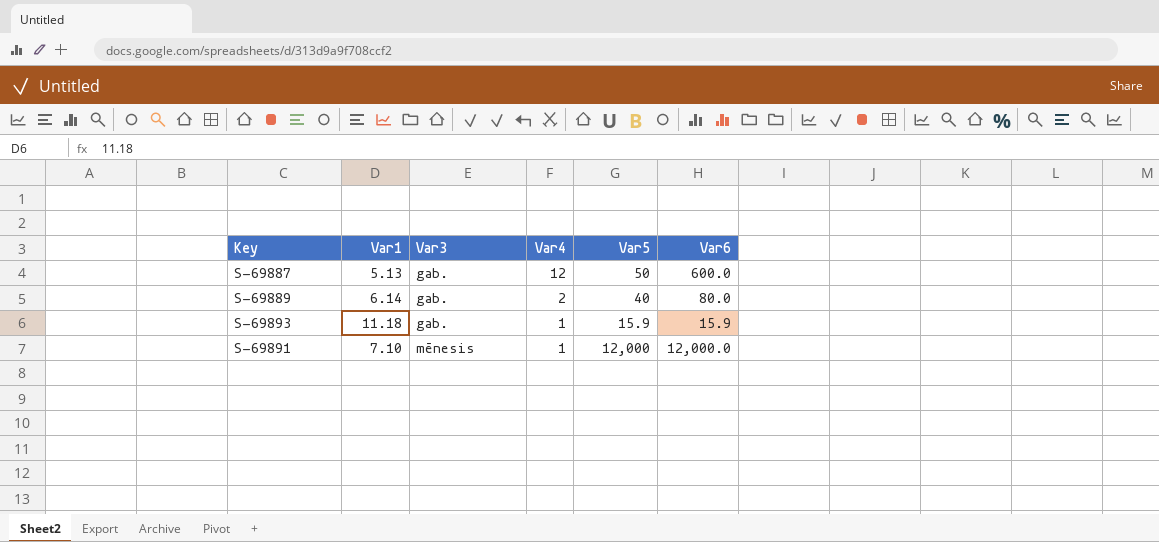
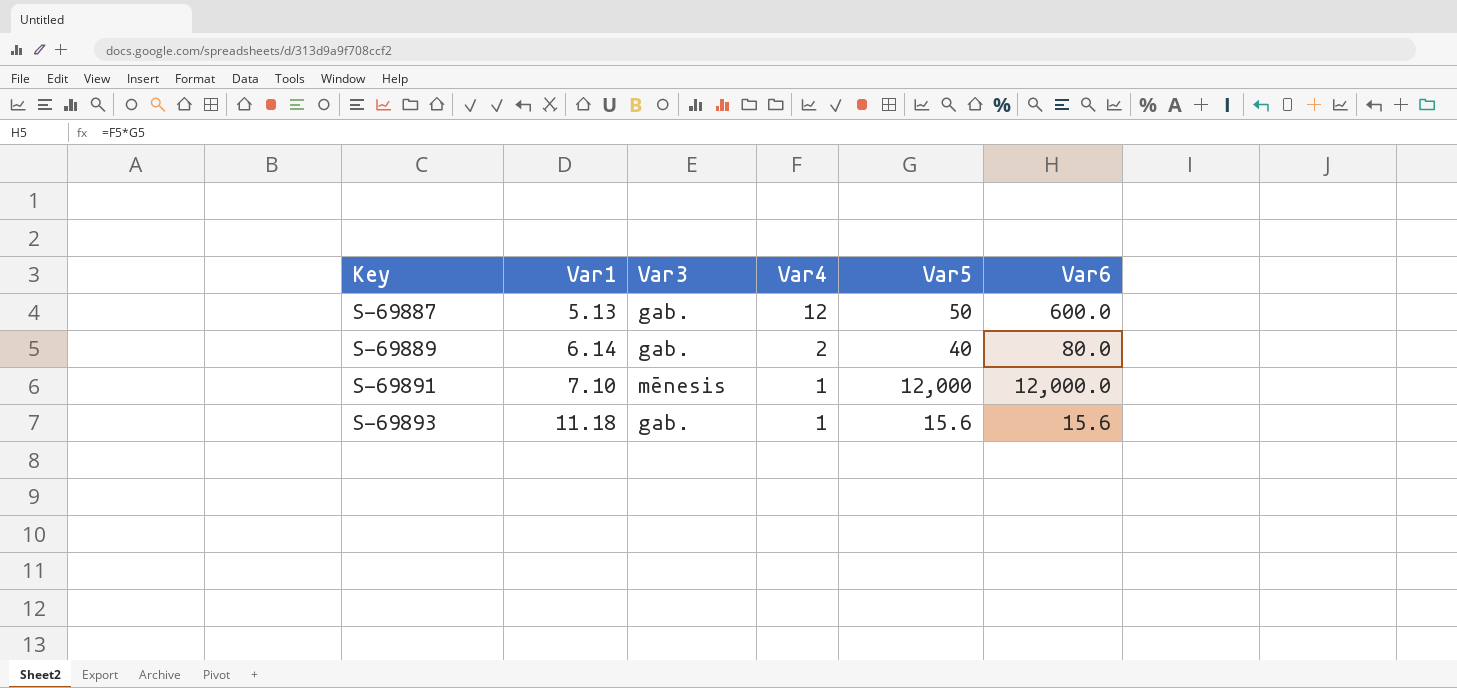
row order: Var3 ascending -> Key ascending
S-69893 | Var5: 15.9 -> 15.6
S-69893 | Var6: 15.9 -> 15.6

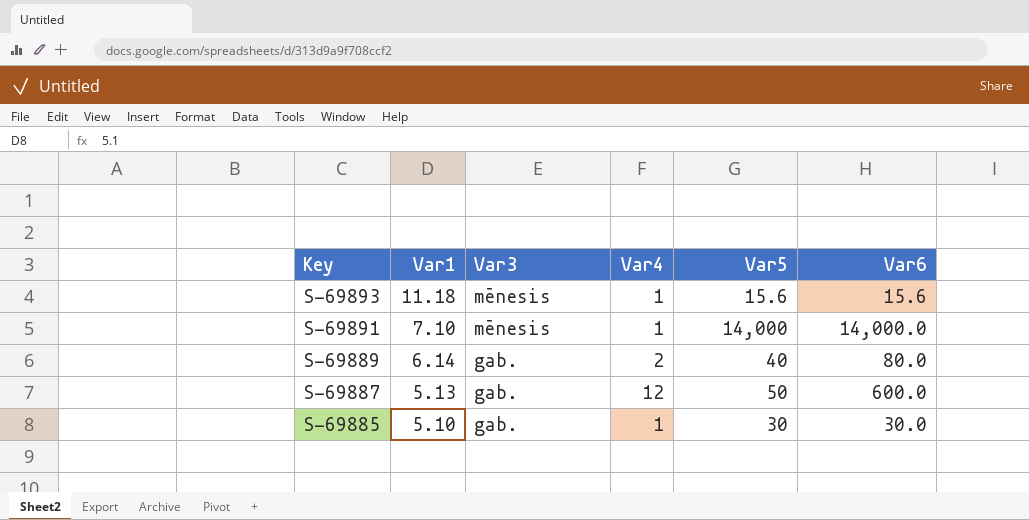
row order: Key ascending -> Key descending
S-69893 | Var3: gab. -> mēnesis
S-69891 | Var5: 12,000 -> 14,000
S-69891 | Var6: 12,000.0 -> 14,000.0
row S-69885: none -> 5.10 | gab. | 1 | 30 | 30.0

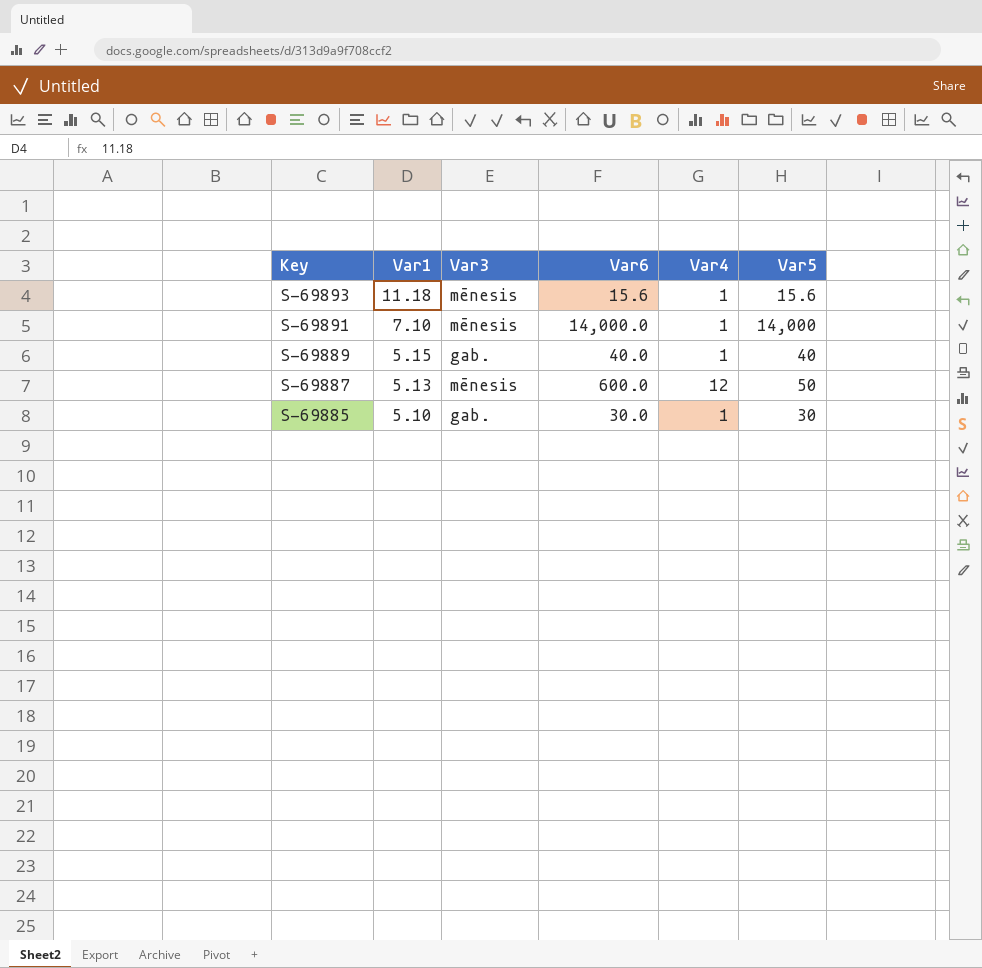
column Var6 | position: 6 -> 4
S-69889 | Var1: 6.14 -> 5.15
S-69889 | Var6: 80.0 -> 40.0
S-69889 | Var4: 2 -> 1
S-69887 | Var3: gab. -> mēnesis

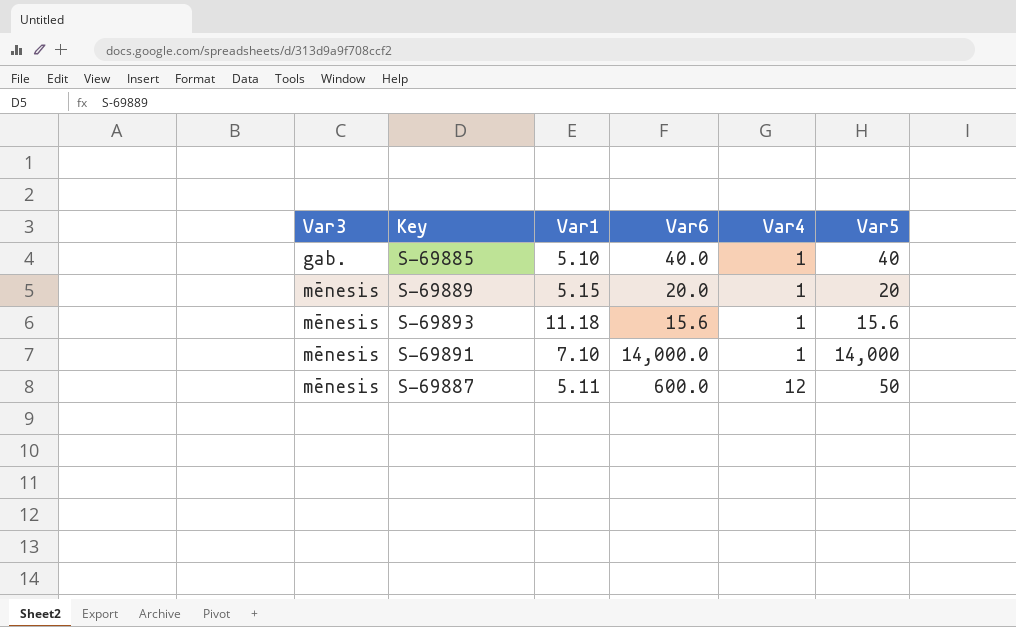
row order: Key descending -> Var3 ascending
column Var3 | position: 3 -> 1
S-69885 | Var6: 30.0 -> 40.0
S-69885 | Var5: 30 -> 40
S-69889 | Var3: gab. -> mēnesis
S-69889 | Var6: 40.0 -> 20.0
S-69889 | Var5: 40 -> 20
S-69887 | Var1: 5.13 -> 5.11

